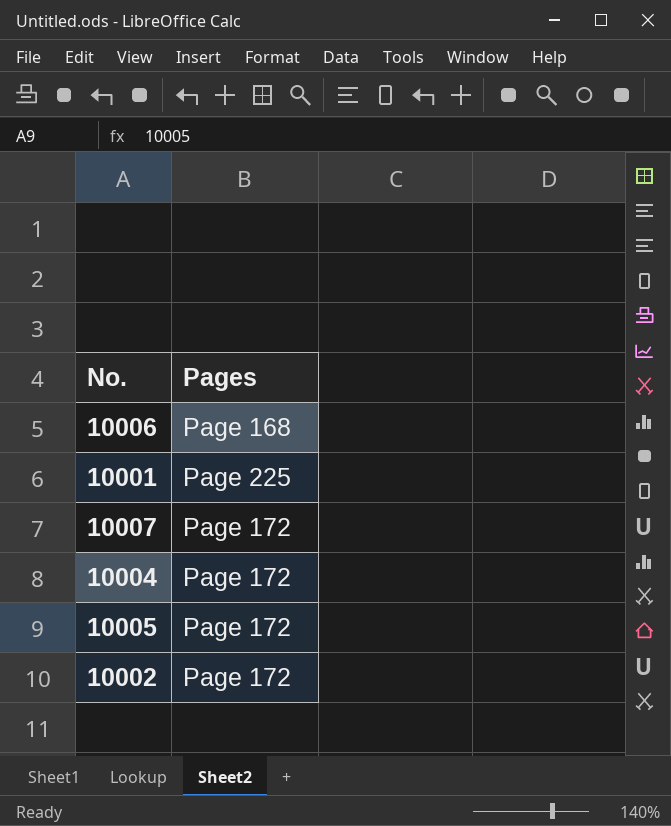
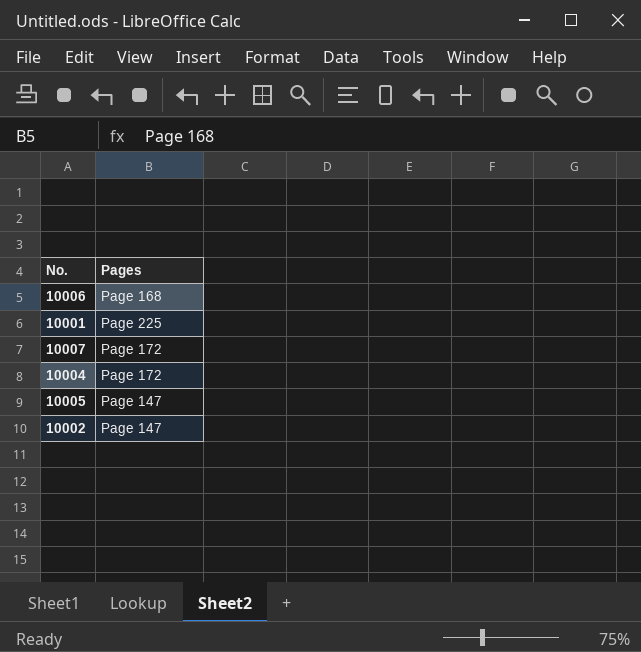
10005 | Pages: Page 172 -> Page 147
10002 | Pages: Page 172 -> Page 147

